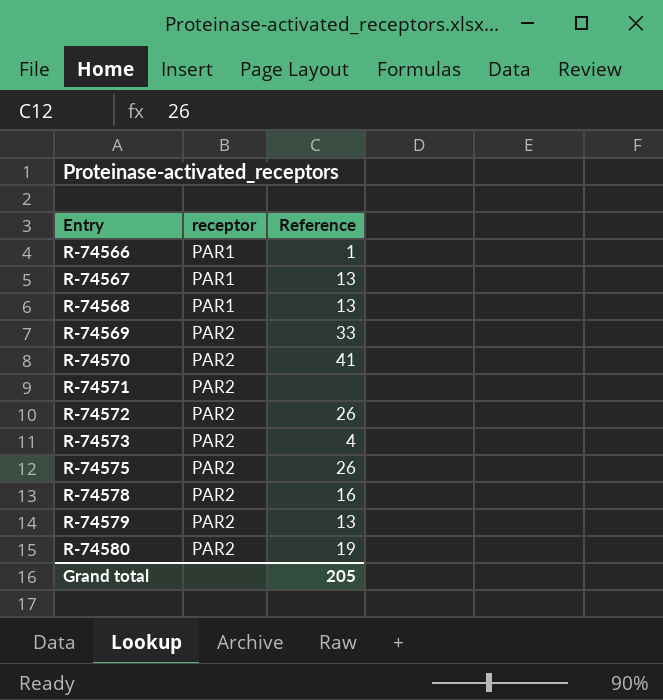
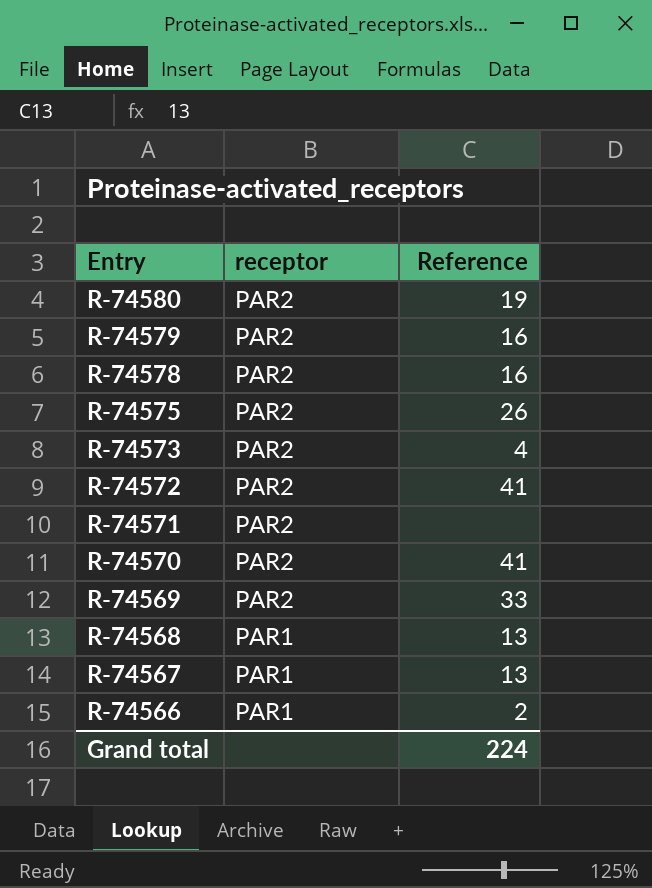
row order: Entry ascending -> Entry descending
R-74579 | Reference: 13 -> 16
R-74572 | Reference: 26 -> 41
R-74566 | Reference: 1 -> 2
Grand total | Reference: 205 -> 224

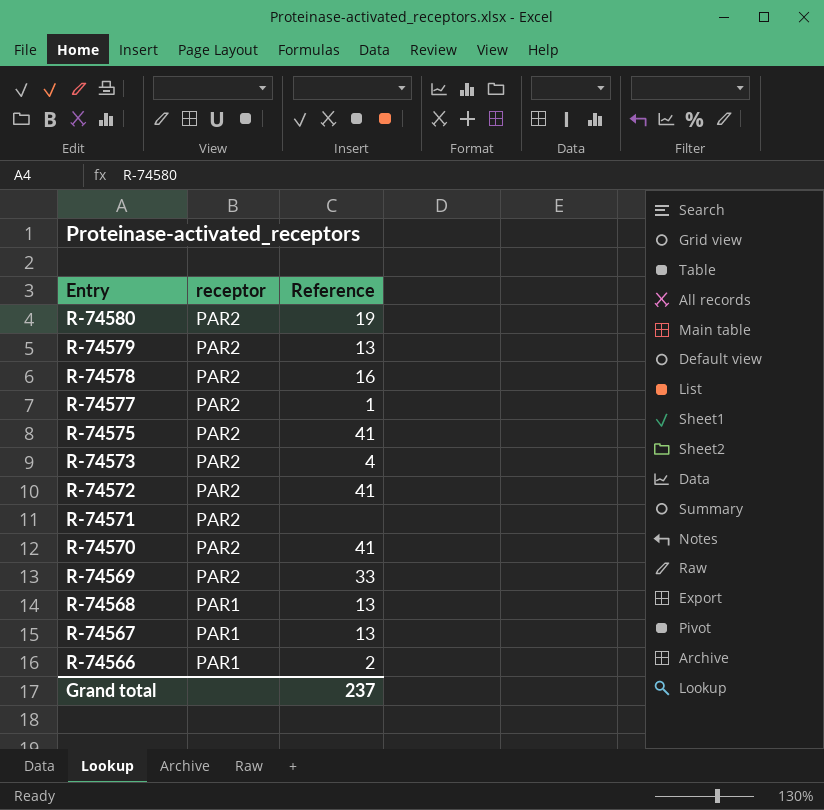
R-74579 | Reference: 16 -> 13
row R-74577: none -> PAR2 | 1
R-74575 | Reference: 26 -> 41
Grand total | Reference: 224 -> 237

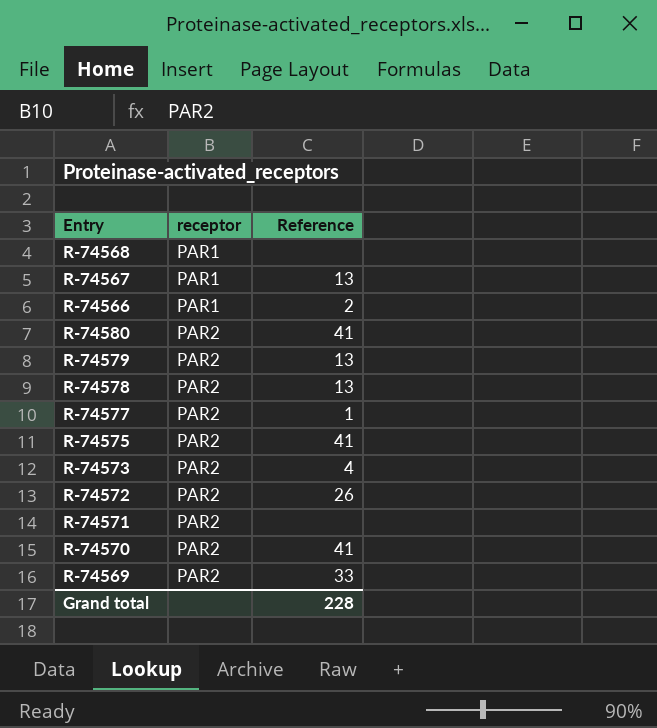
row order: Entry descending -> receptor ascending
R-74568 | Reference: 13 -> none
R-74580 | Reference: 19 -> 41
R-74578 | Reference: 16 -> 13
R-74572 | Reference: 41 -> 26
Grand total | Reference: 237 -> 228

